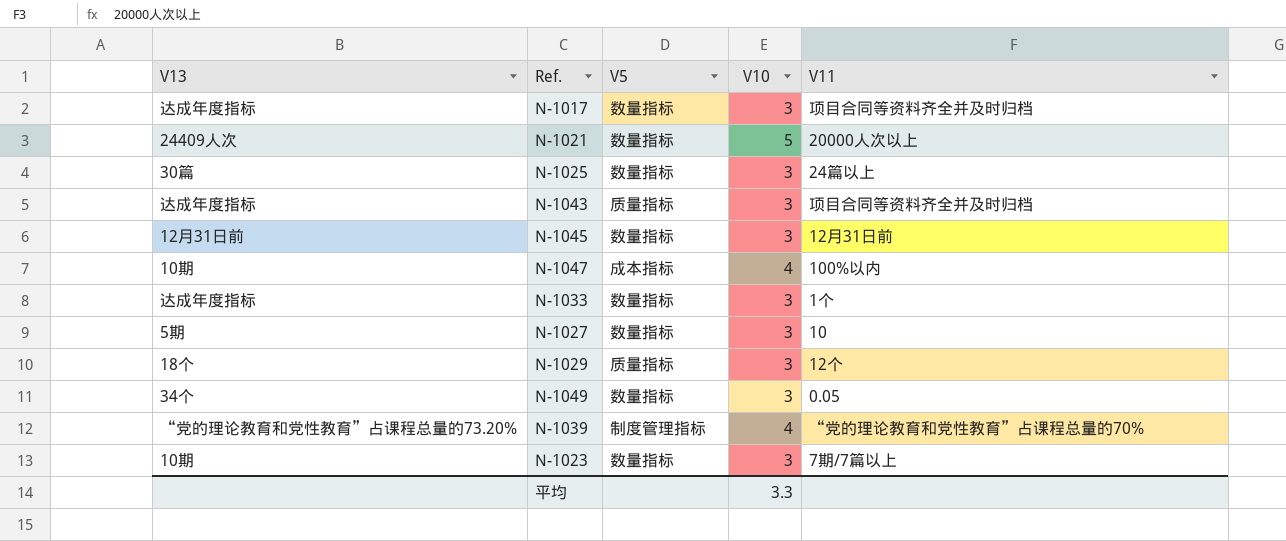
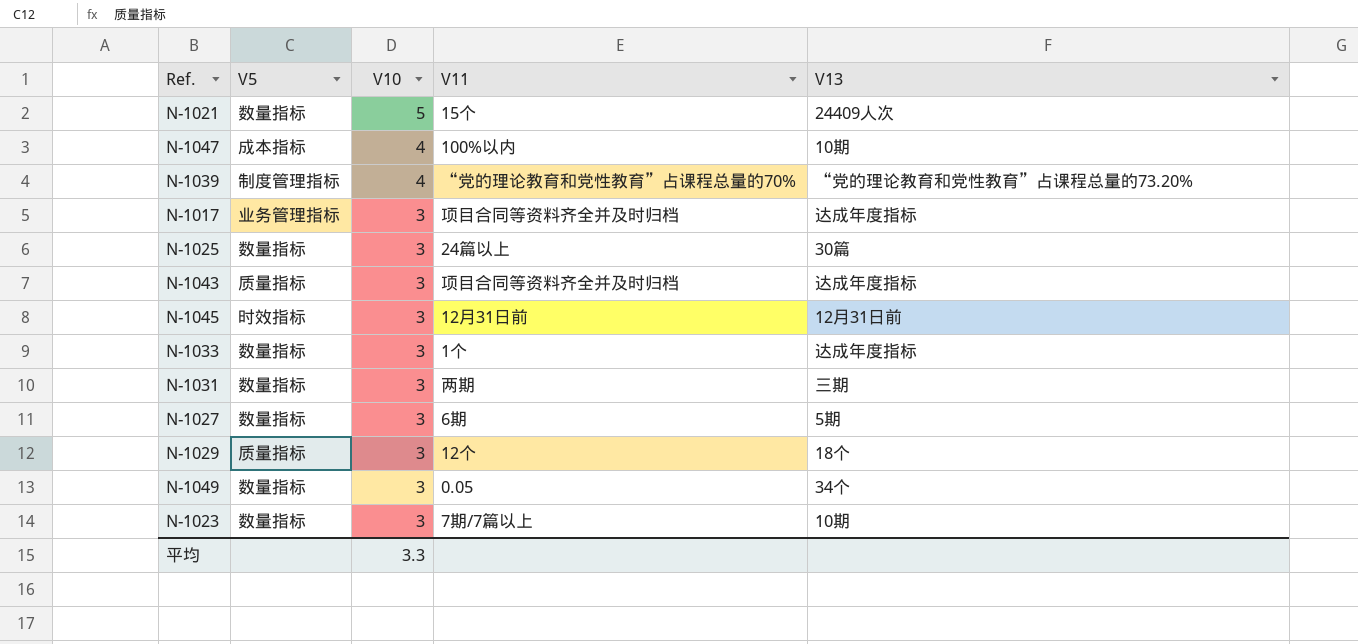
row order: none -> V10 descending
column V13 | position: 1 -> 5
N-1021 | V11: 20000人次以上 -> 15个
N-1017 | V5: 数量指标 -> 业务管理指标
N-1045 | V5: 数量指标 -> 时效指标
row N-1031: none -> 数量指标 | 3 | 两期 | 三期
N-1027 | V11: 10 -> 6期

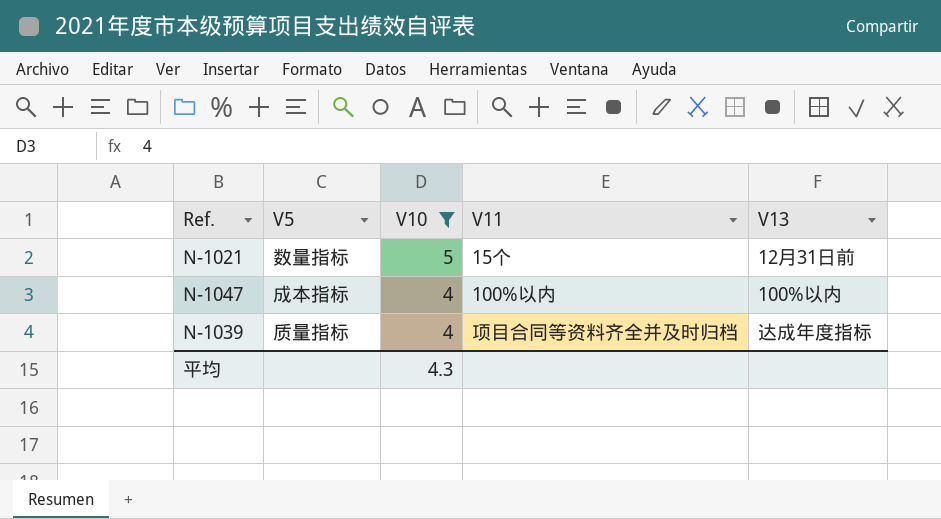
filter: none -> V10 != 3
N-1021 | V13: 24409人次 -> 12月31日前
N-1047 | V13: 10期 -> 100%以内
N-1039 | V5: 制度管理指标 -> 质量指标
N-1039 | V11: “党的理论教育和党性教育”占课程总量的70% -> 项目合同等资料齐全并及时归档
N-1039 | V13: “党的理论教育和党性教育”占课程总量的73.20% -> 达成年度指标
平均 | V10: 3.3 -> 4.3

